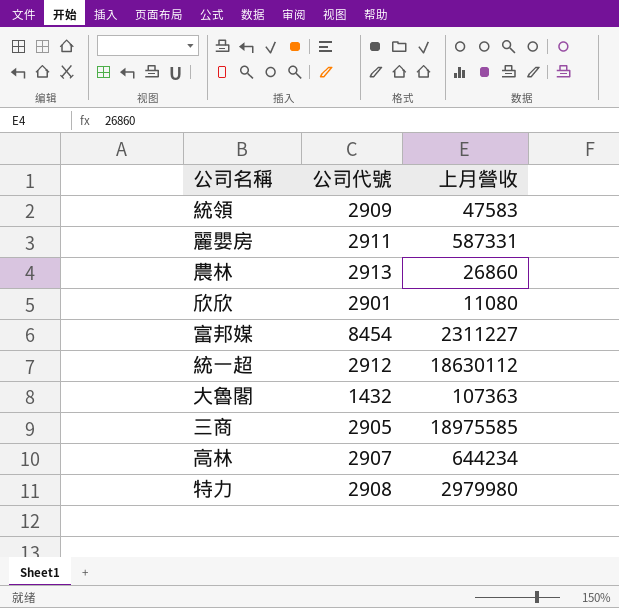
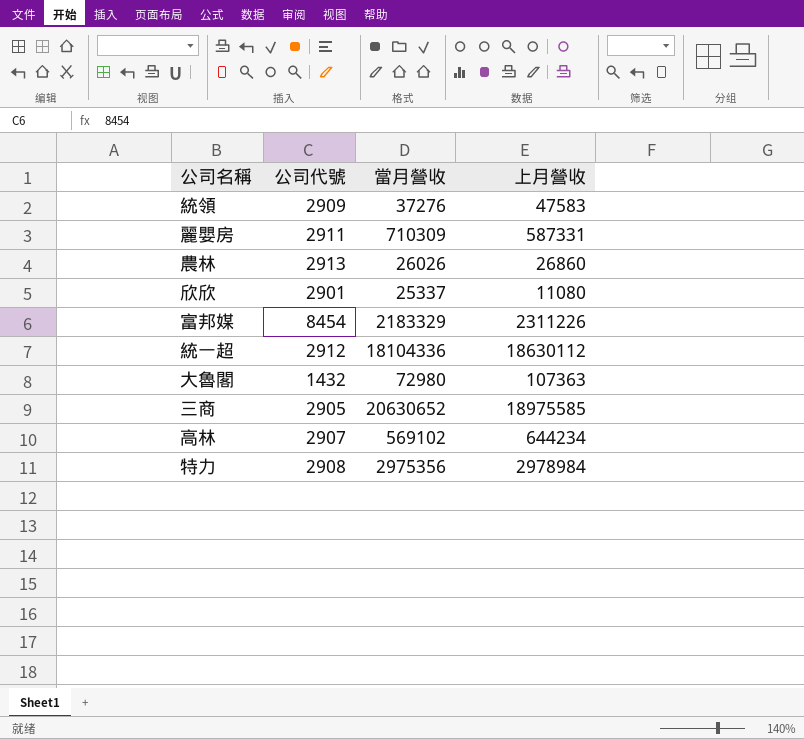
column 當月營收 | position: none -> 3
富邦媒 | 上月營收: 2311227 -> 2311226
特力 | 上月營收: 2979980 -> 2978984

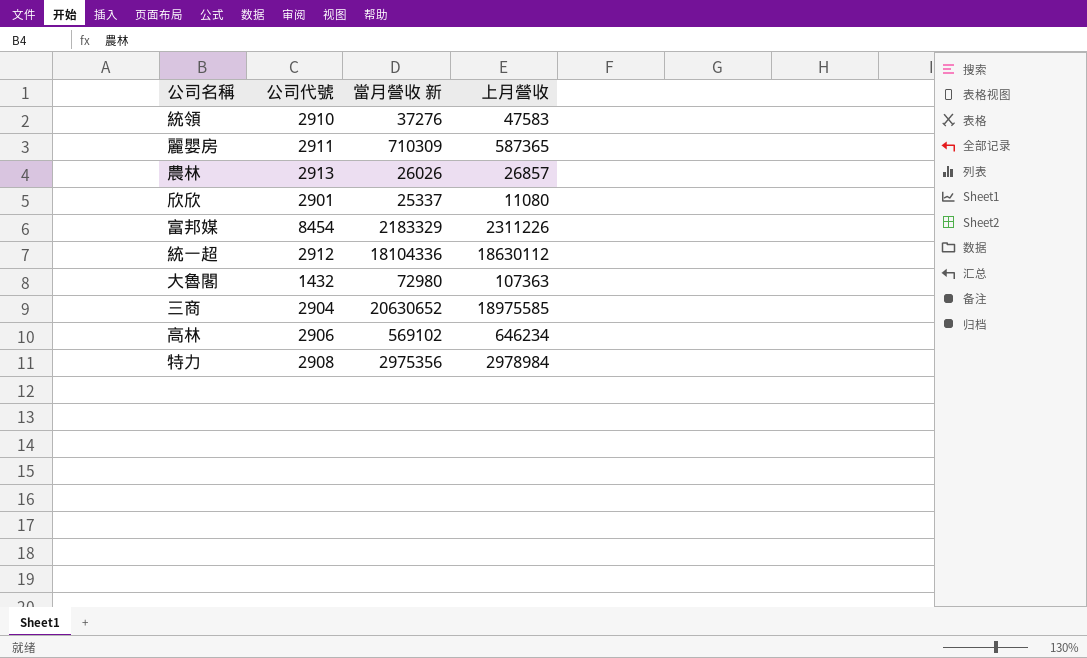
column name: 當月營收 -> 當月營收 新
統領 | 公司代號: 2909 -> 2910
麗嬰房 | 上月營收: 587331 -> 587365
農林 | 上月營收: 26860 -> 26857
三商 | 公司代號: 2905 -> 2904
高林 | 公司代號: 2907 -> 2906
高林 | 上月營收: 644234 -> 646234

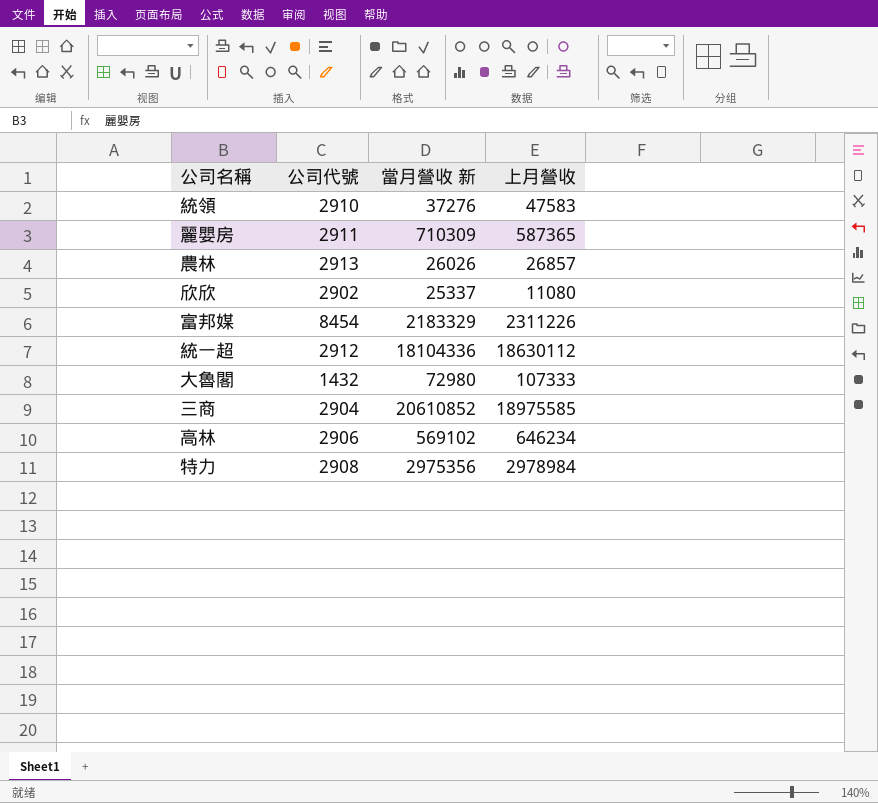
欣欣 | 公司代號: 2901 -> 2902
大魯閣 | 上月營收: 107363 -> 107333
三商 | 當月營收 新: 20630652 -> 20610852

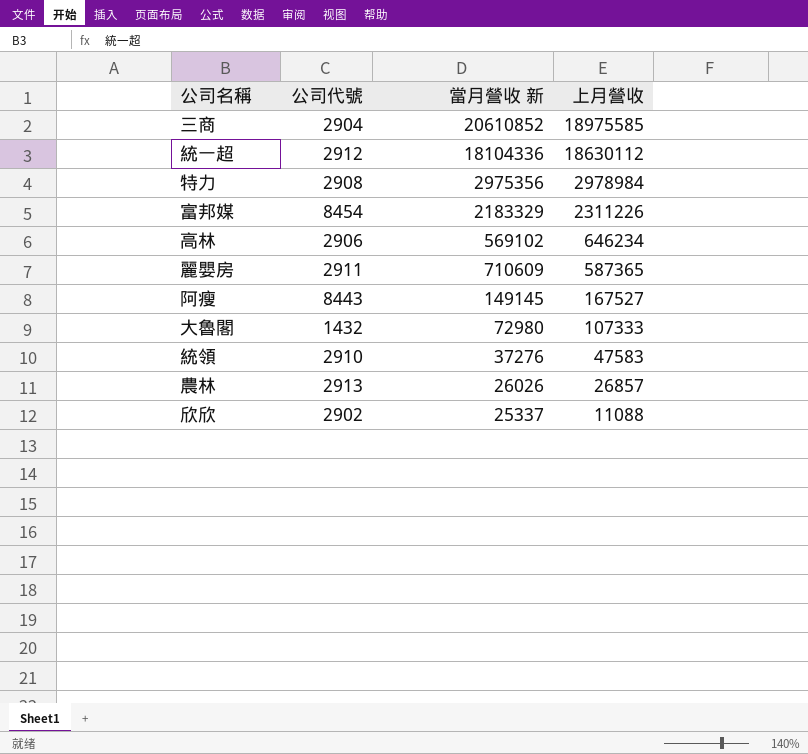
row order: none -> 上月營收 descending
麗嬰房 | 當月營收 新: 710309 -> 710609
row 阿瘦: none -> 8443 | 149145 | 167527
欣欣 | 上月營收: 11080 -> 11088

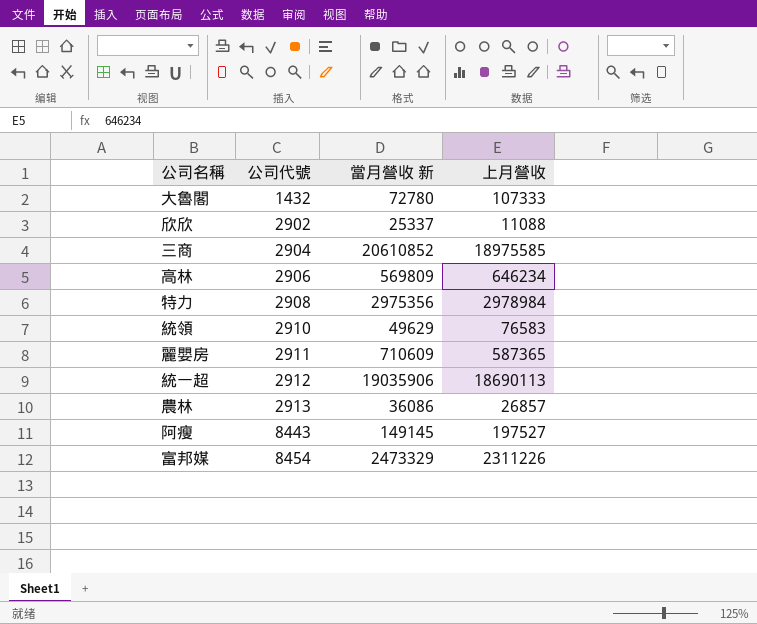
row order: 上月營收 descending -> 公司代號 ascending
大魯閣 | 當月營收 新: 72980 -> 72780
高林 | 當月營收 新: 569102 -> 569809
統領 | 當月營收 新: 37276 -> 49629
統領 | 上月營收: 47583 -> 76583
統一超 | 當月營收 新: 18104336 -> 19035906
統一超 | 上月營收: 18630112 -> 18690113
農林 | 當月營收 新: 26026 -> 36086
阿瘦 | 上月營收: 167527 -> 197527
富邦媒 | 當月營收 新: 2183329 -> 2473329

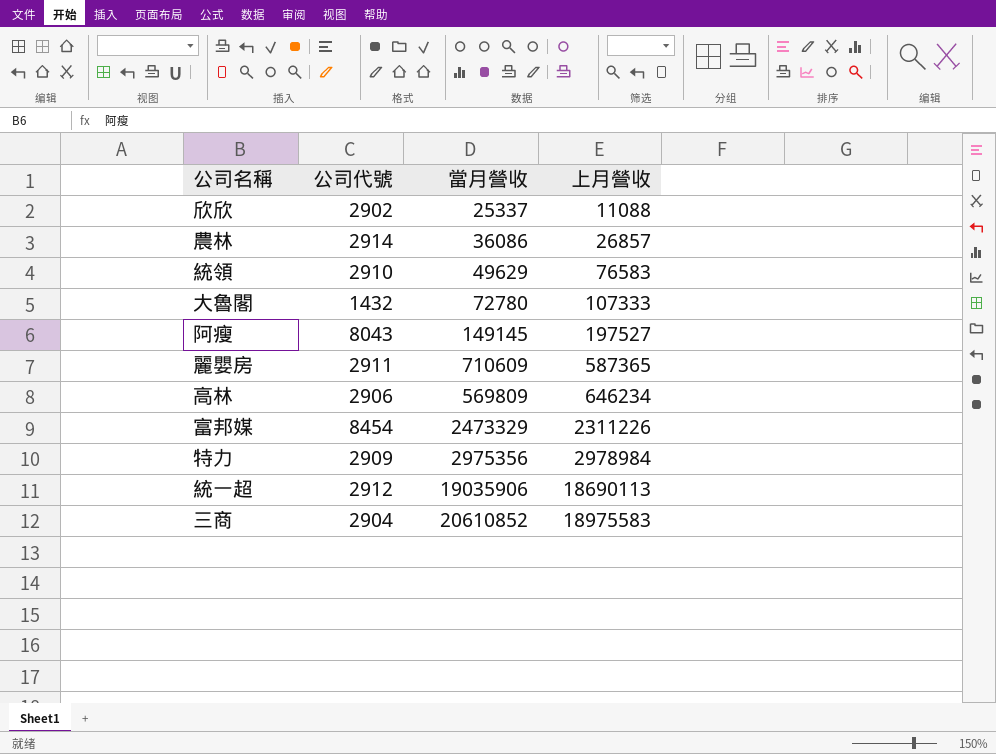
row order: 公司代號 ascending -> 上月營收 ascending
column name: 當月營收 新 -> 當月營收
農林 | 公司代號: 2913 -> 2914
阿瘦 | 公司代號: 8443 -> 8043
特力 | 公司代號: 2908 -> 2909
三商 | 上月營收: 18975585 -> 18975583

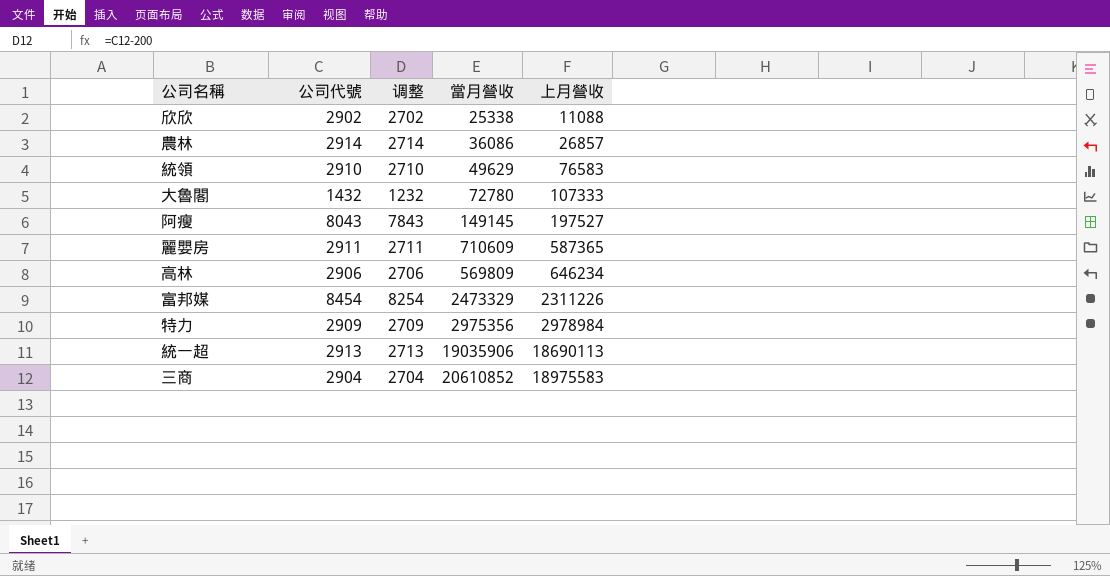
column 调整 | formula: none -> [公司代號] - 200
欣欣 | 當月營收: 25337 -> 25338
統一超 | 公司代號: 2912 -> 2913

